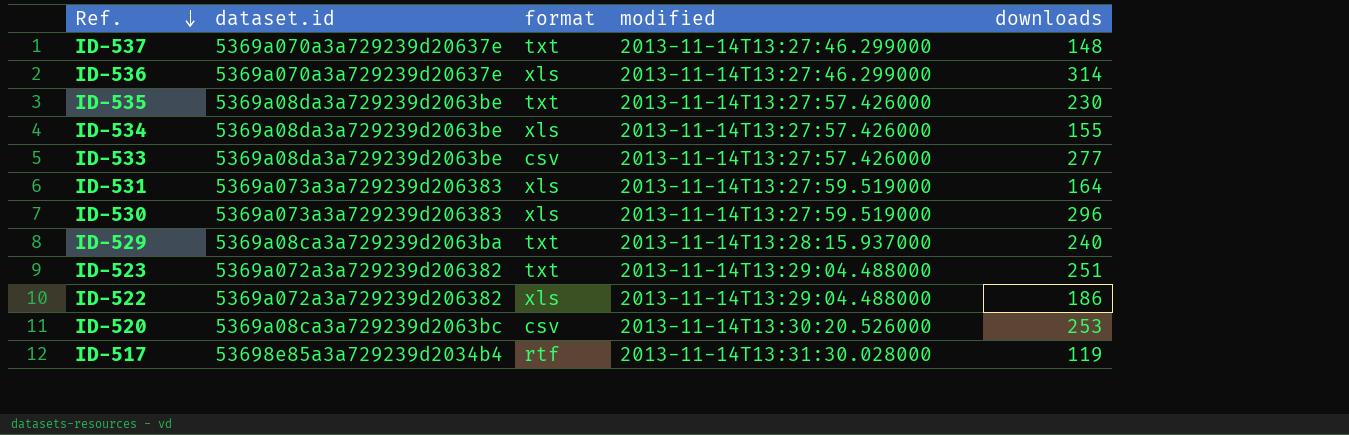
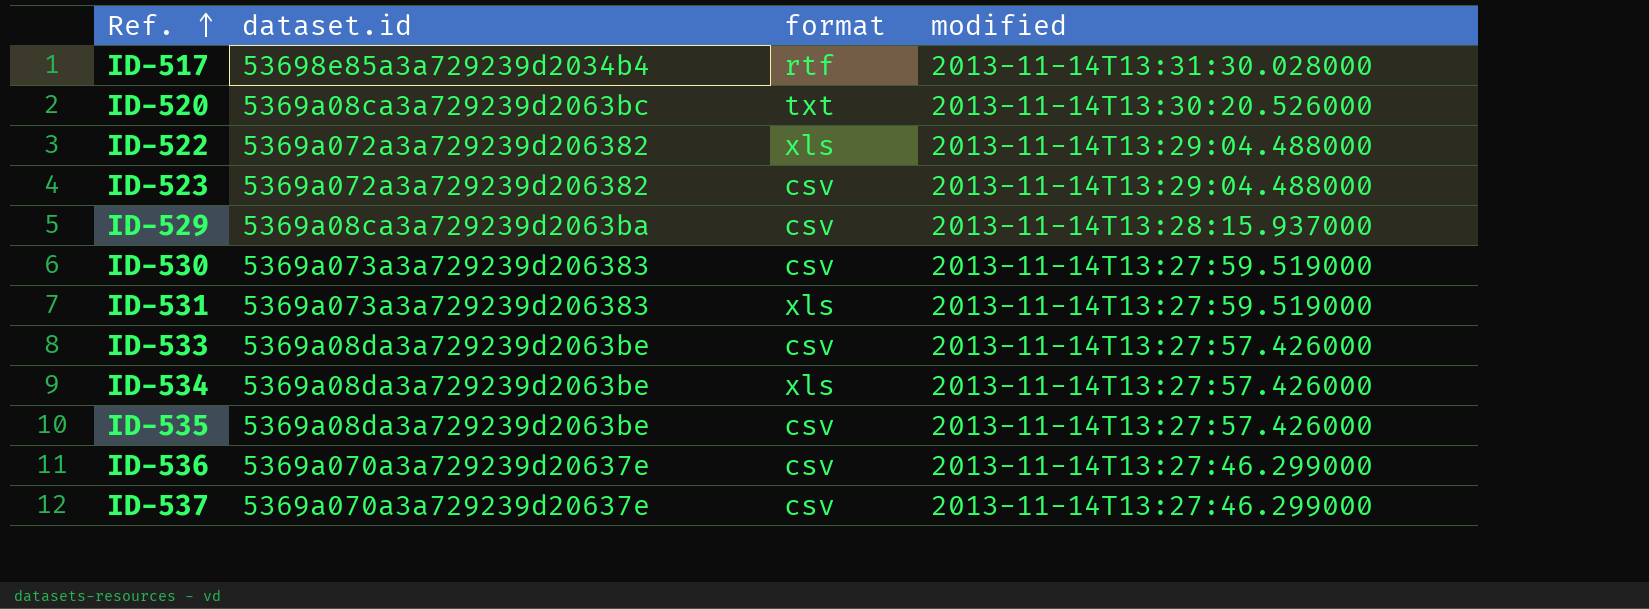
row order: Ref. descending -> Ref. ascending
column downloads | position: 5 -> none
ID-520 | format: csv -> txt
ID-523 | format: txt -> csv
ID-529 | format: txt -> csv
ID-530 | format: xls -> csv
ID-535 | format: txt -> csv
ID-536 | format: xls -> csv
ID-537 | format: txt -> csv

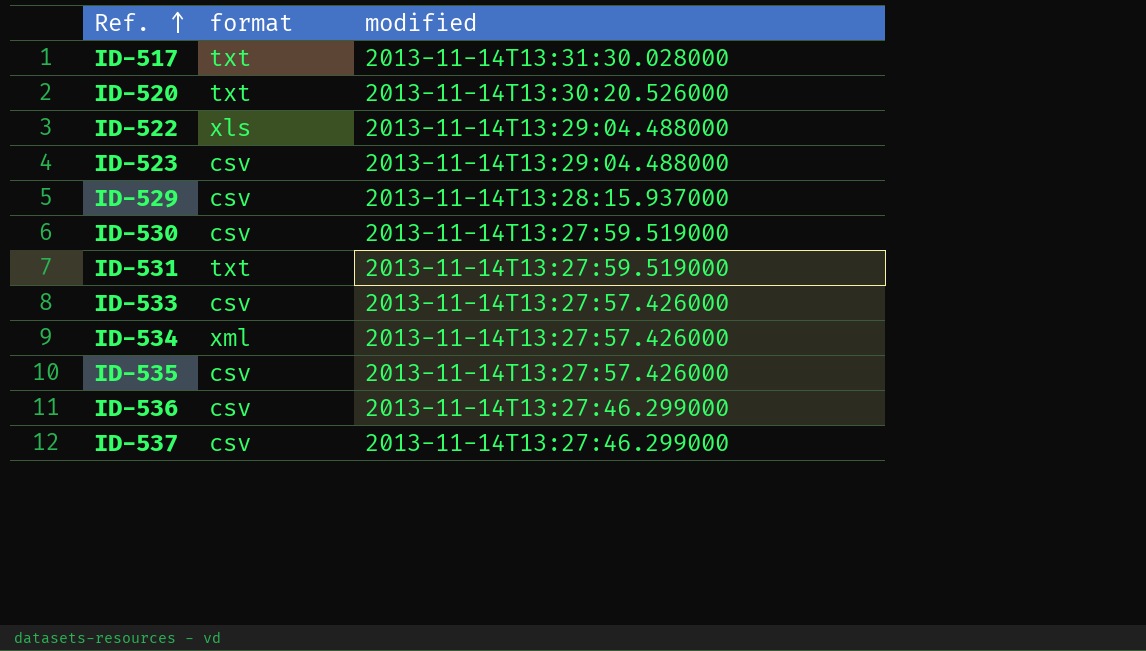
column dataset.id | position: 2 -> none
ID-517 | format: rtf -> txt
ID-531 | format: xls -> txt
ID-534 | format: xls -> xml

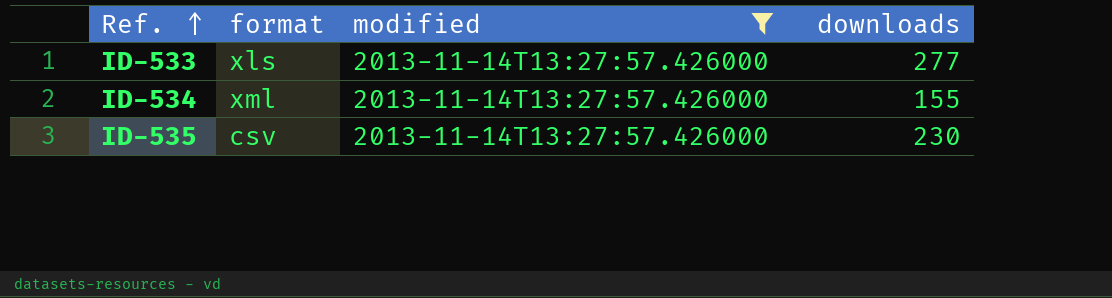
filter: none -> modified = 2013-11-14T13:27:57.426000
column downloads | position: none -> 4
ID-533 | format: csv -> xls

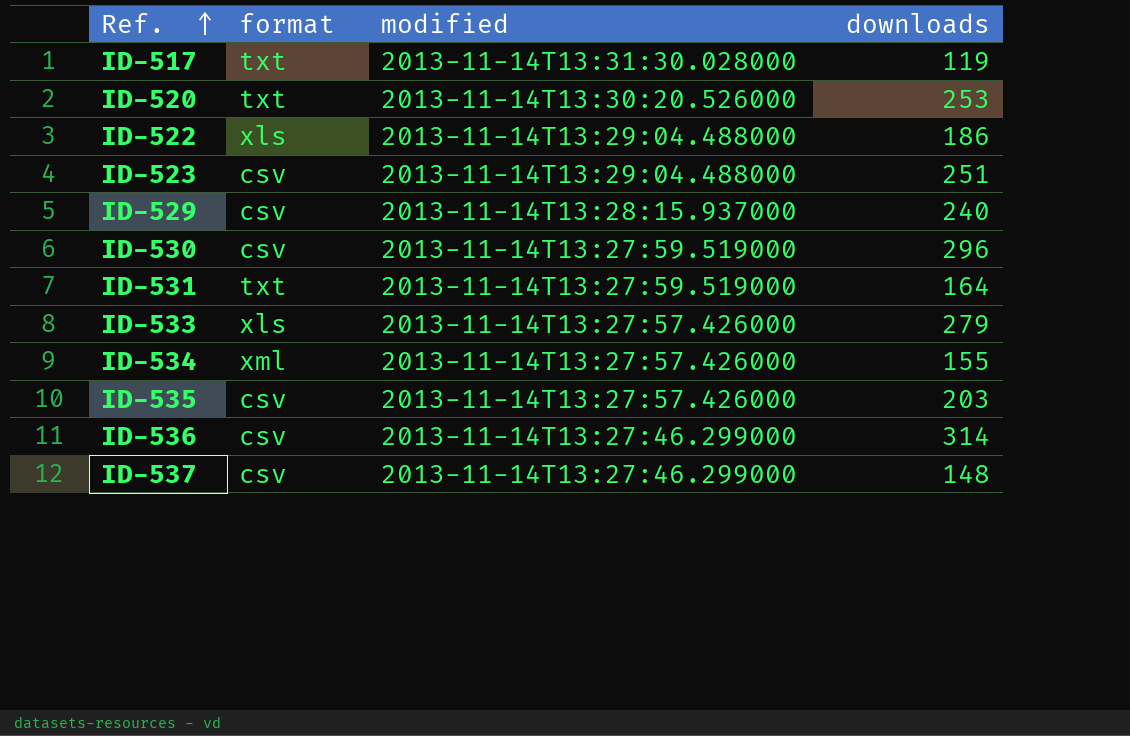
filter: modified = 2013-11-14T13:27:57.426000 -> none
ID-533 | downloads: 277 -> 279
ID-535 | downloads: 230 -> 203

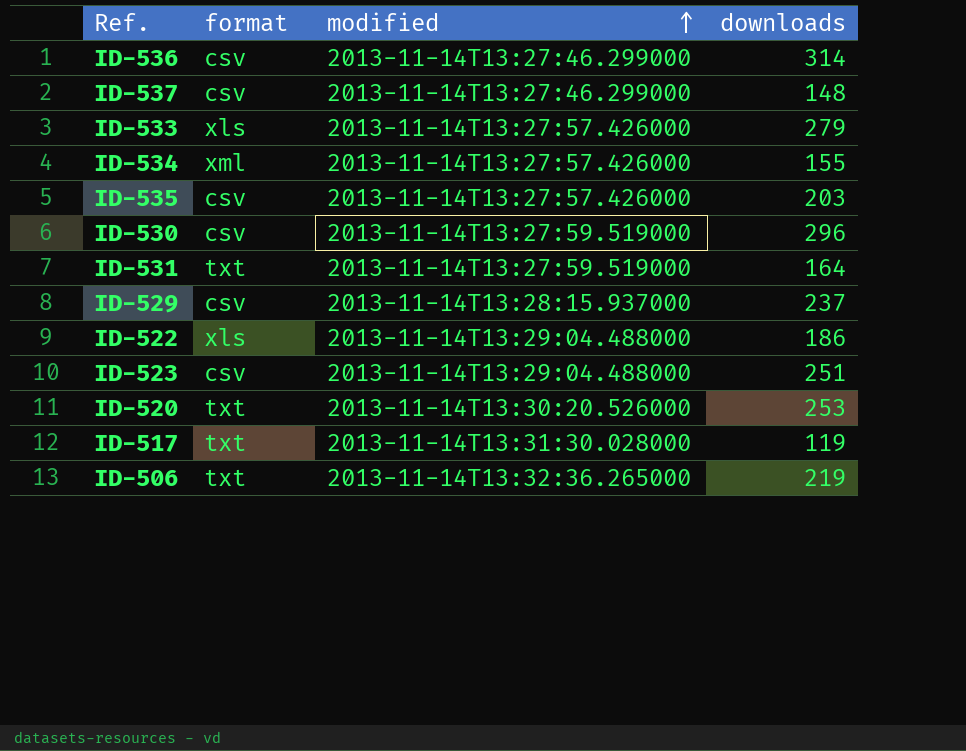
row order: Ref. ascending -> modified ascending
ID-529 | downloads: 240 -> 237
row ID-506: none -> txt | 2013-11-14T13:32:36.265000 | 219

